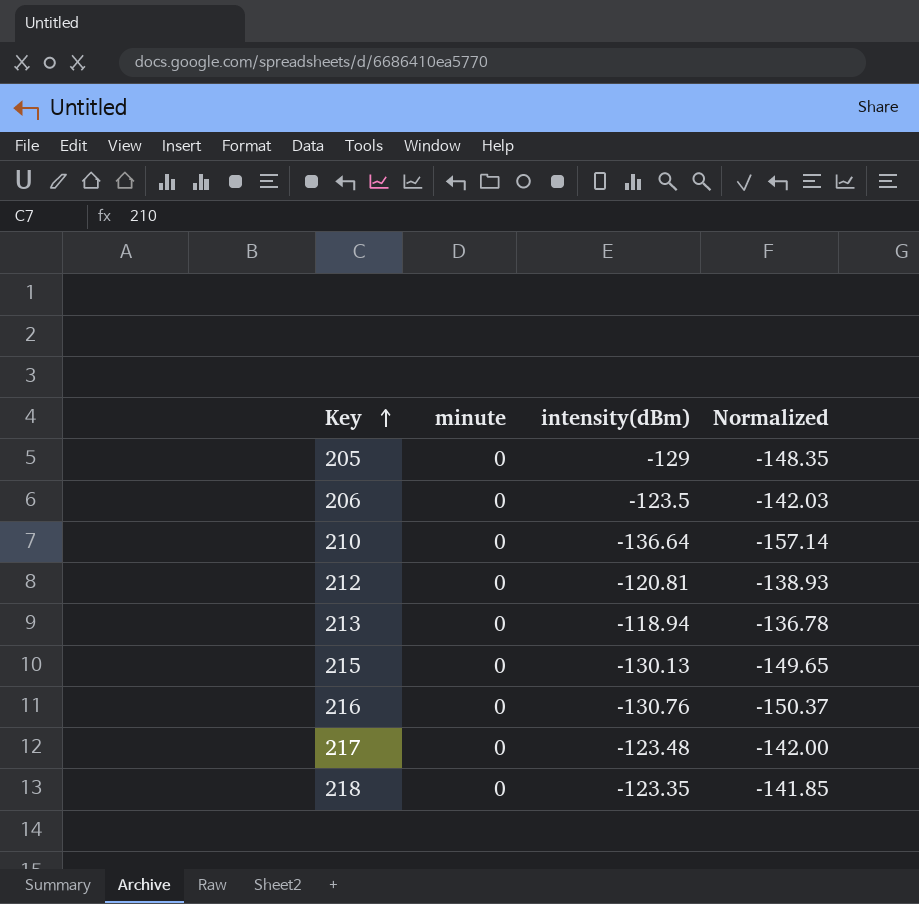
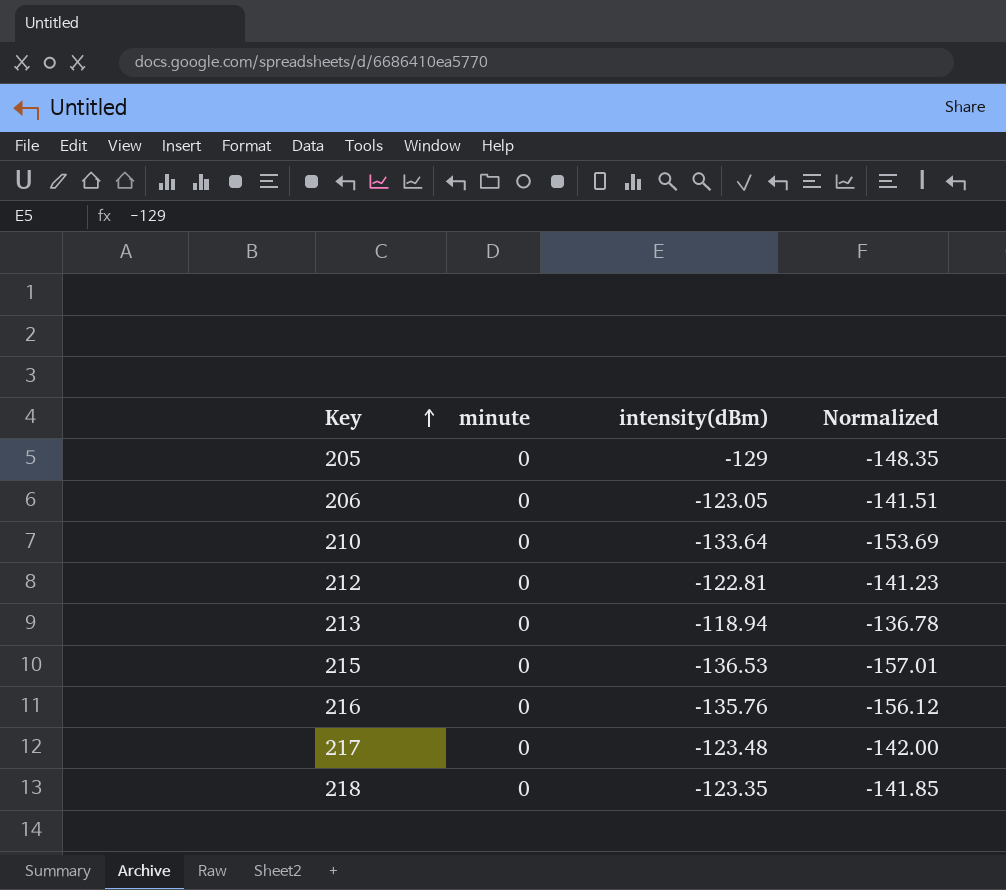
206 | intensity(dBm): -123.5 -> -123.05
206 | Normalized: -142.03 -> -141.51
210 | intensity(dBm): -136.64 -> -133.64
210 | Normalized: -157.14 -> -153.69
212 | intensity(dBm): -120.81 -> -122.81
212 | Normalized: -138.93 -> -141.23
215 | intensity(dBm): -130.13 -> -136.53
215 | Normalized: -149.65 -> -157.01
216 | intensity(dBm): -130.76 -> -135.76
216 | Normalized: -150.37 -> -156.12

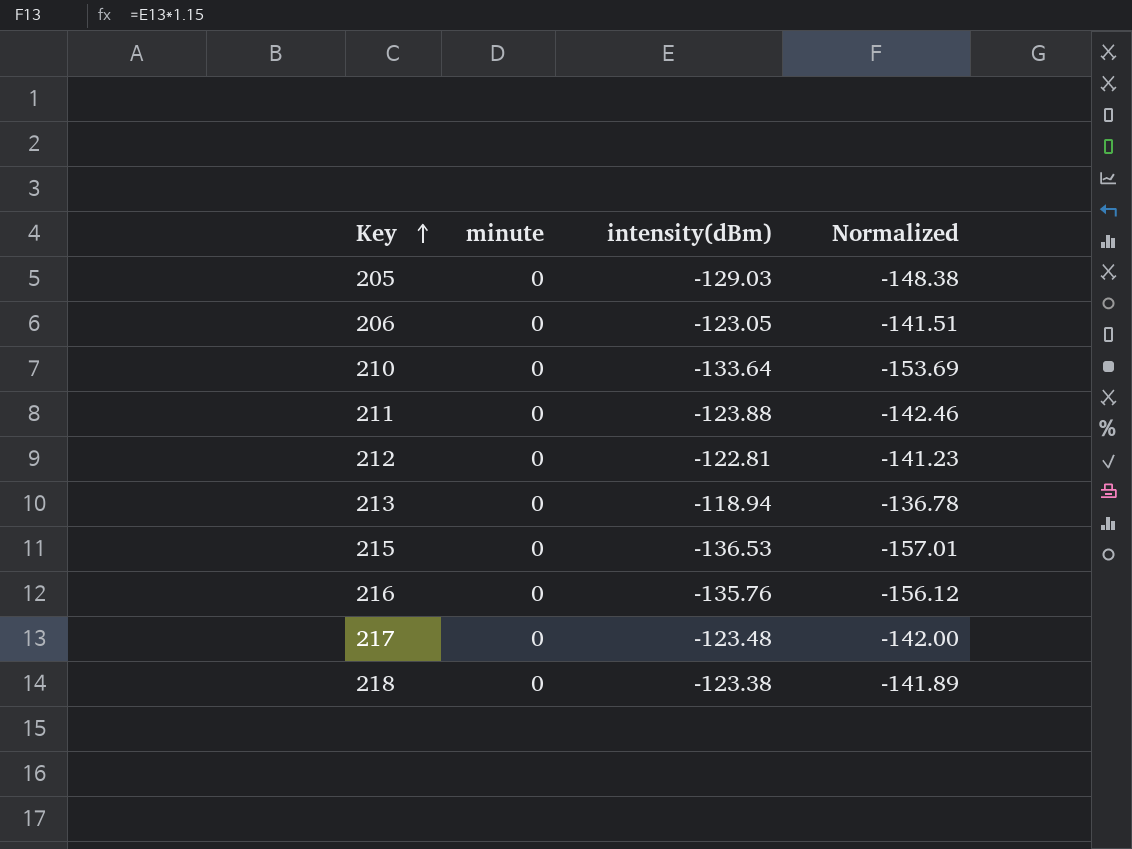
205 | intensity(dBm): -129 -> -129.03
205 | Normalized: -148.35 -> -148.38
row 211: none -> 0 | -123.88 | -142.46
218 | intensity(dBm): -123.35 -> -123.38
218 | Normalized: -141.85 -> -141.89

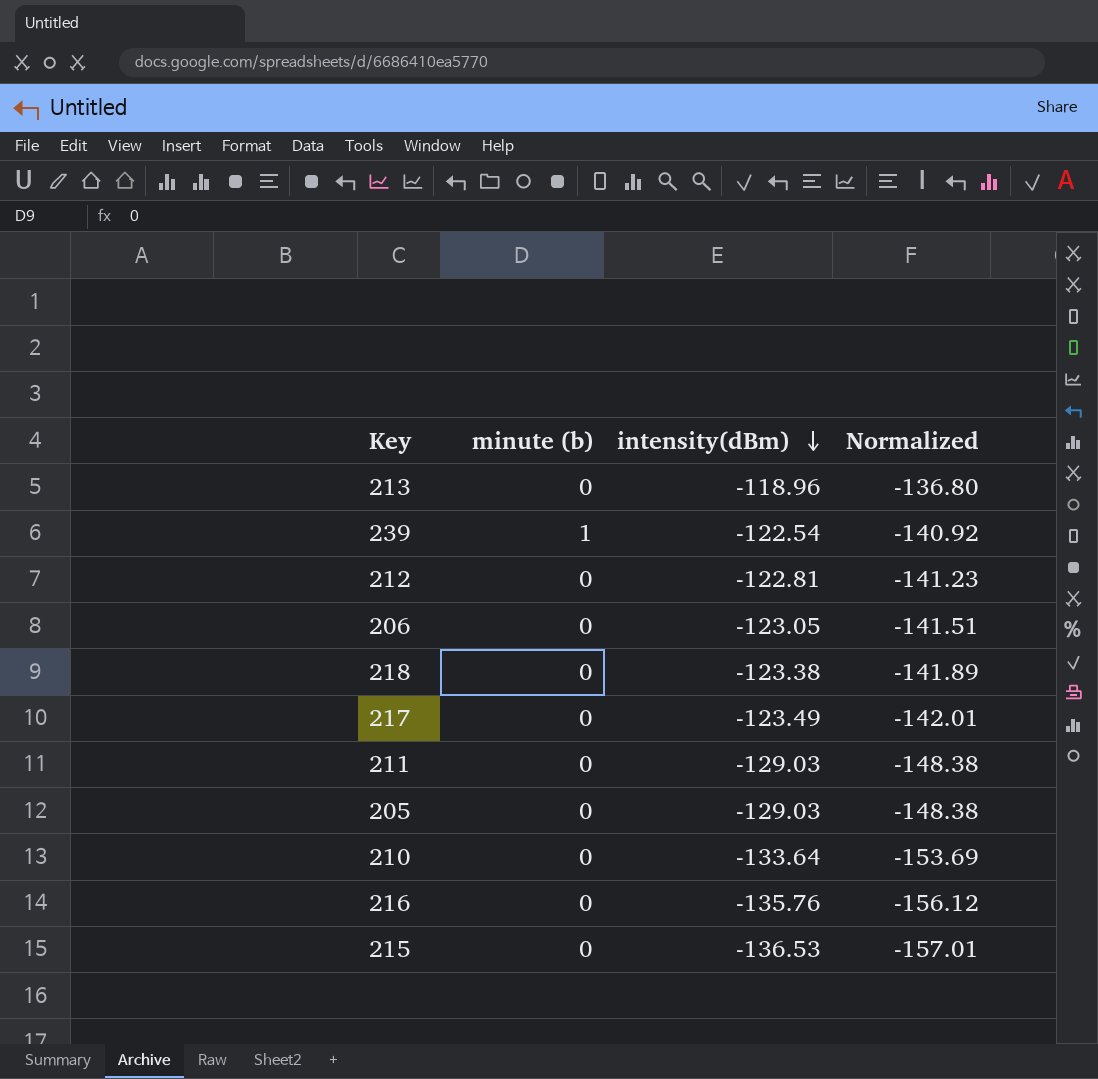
row order: Key ascending -> intensity(dBm) descending
column name: minute -> minute (b)
213 | intensity(dBm): -118.94 -> -118.96
213 | Normalized: -136.78 -> -136.80
row 239: none -> 1 | -122.54 | -140.92
217 | intensity(dBm): -123.48 -> -123.49
217 | Normalized: -142.00 -> -142.01
211 | intensity(dBm): -123.88 -> -129.03
211 | Normalized: -142.46 -> -148.38

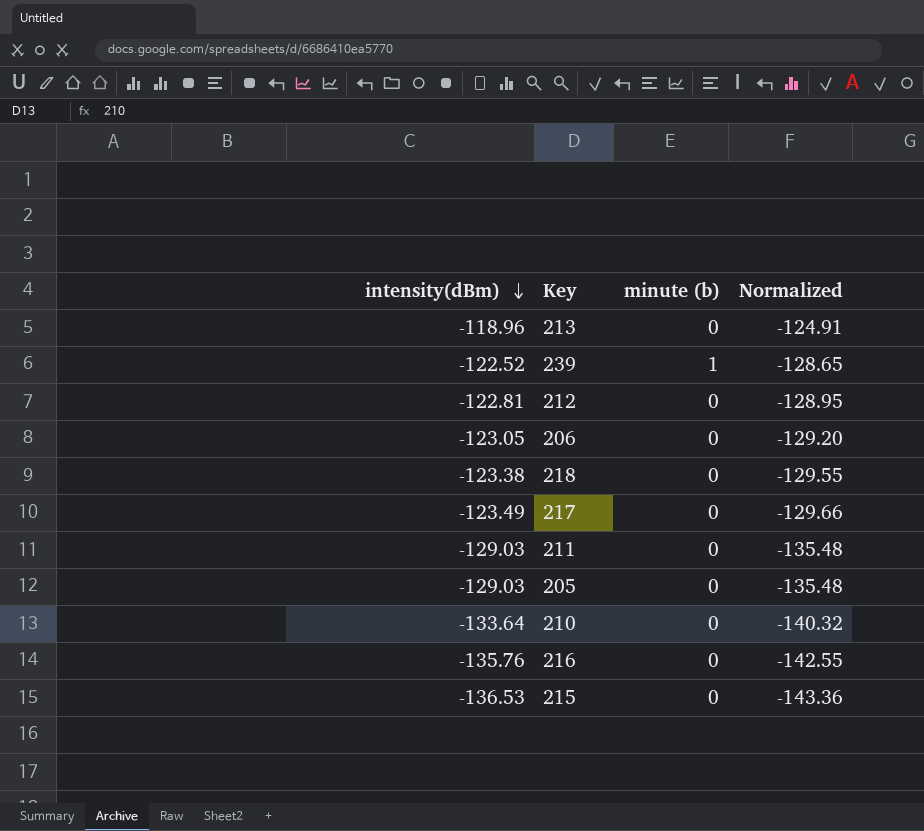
column intensity(dBm) | position: 3 -> 1
column Normalized | formula: [intensity(dBm)] * 1.15 -> [intensity(dBm)] * 1.05
239 | intensity(dBm): -122.54 -> -122.52

